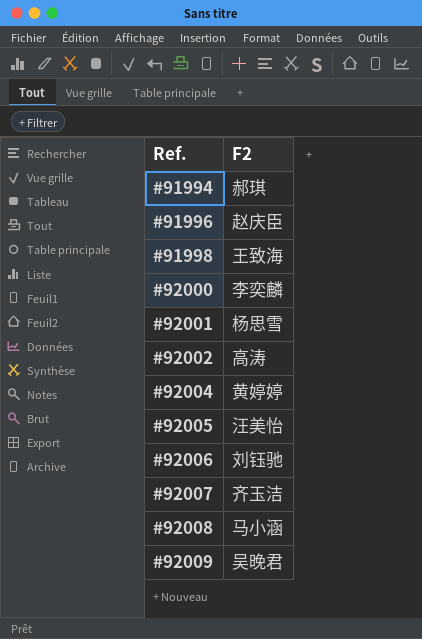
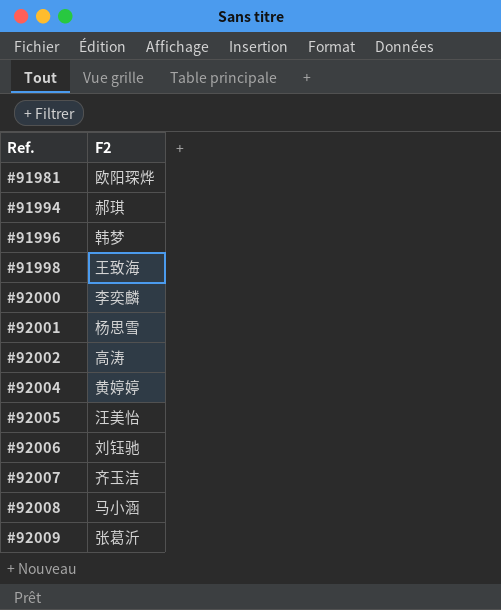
row #91981: none -> 欧阳琛烨
#91996 | F2: 赵庆臣 -> 韩梦
#92009 | F2: 吴晚君 -> 张葛沂

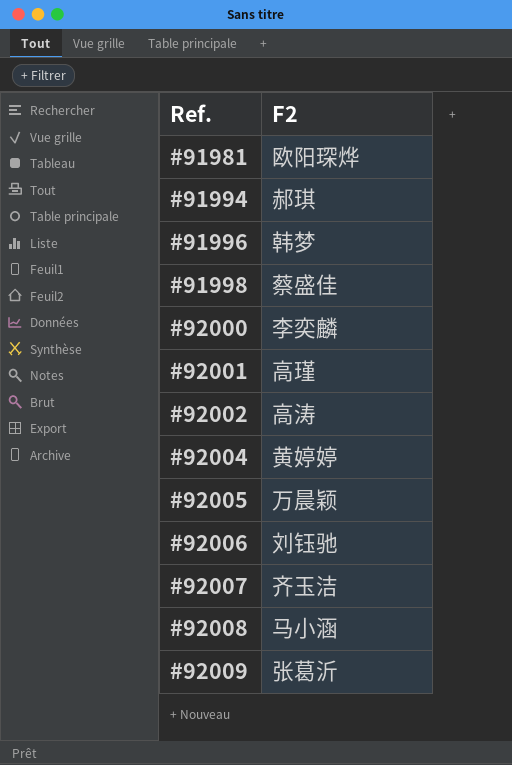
#91998 | F2: 王致海 -> 蔡盛佳
#92001 | F2: 杨思雪 -> 高瑾
#92005 | F2: 汪美怡 -> 万晨颖

